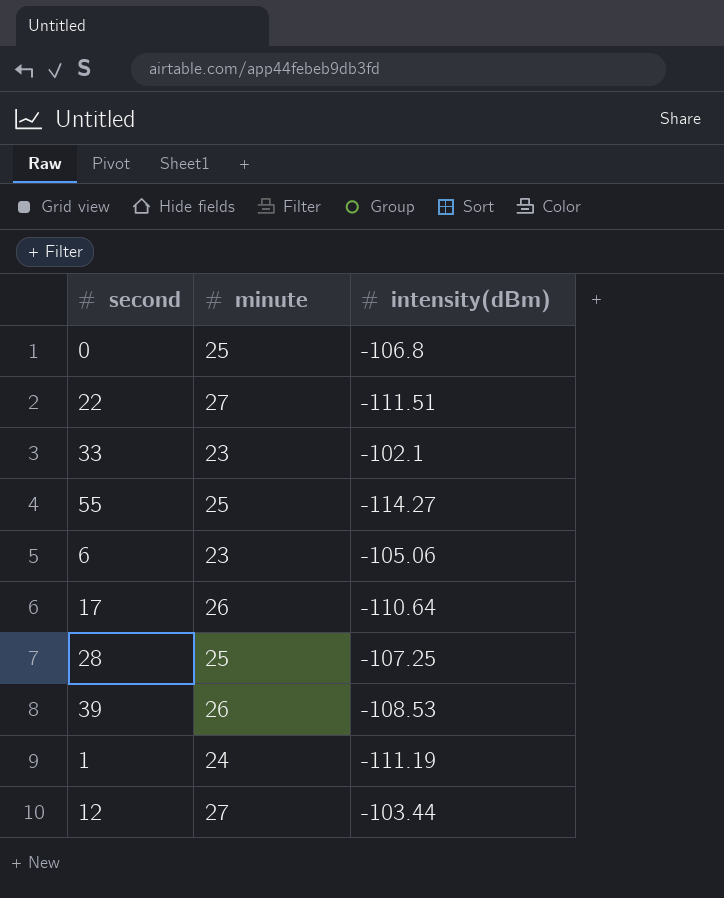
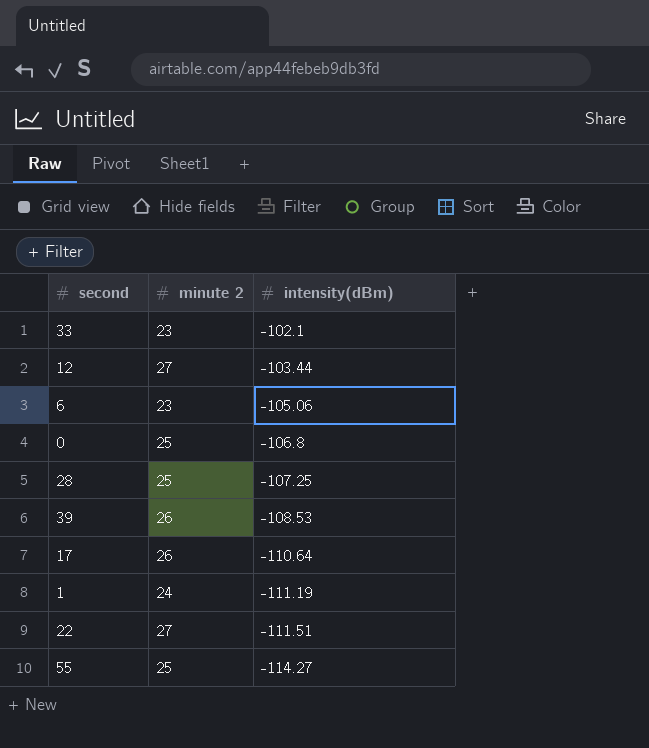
row order: none -> intensity(dBm) descending
column name: minute -> minute 2

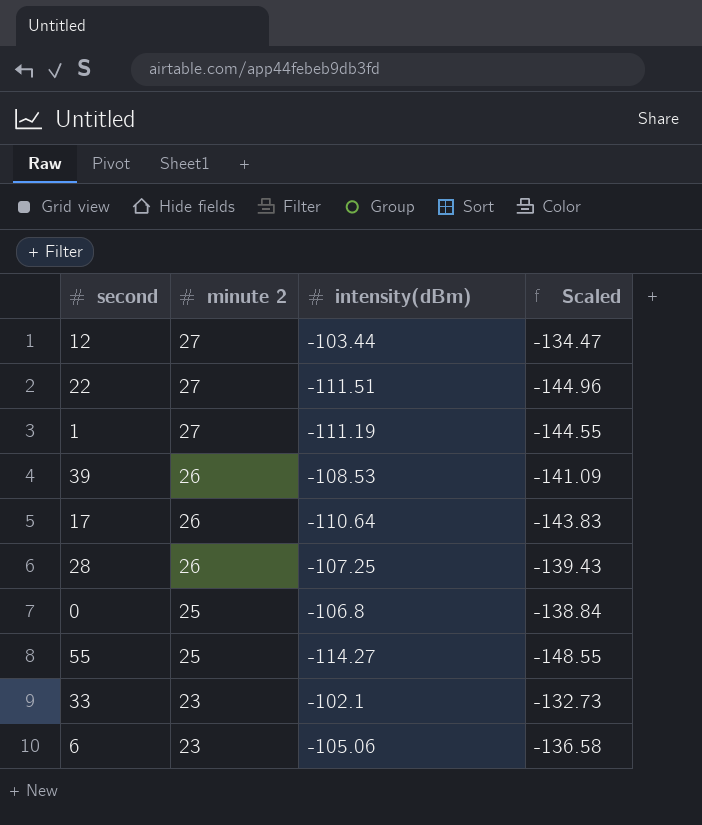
row order: intensity(dBm) descending -> minute 2 descending
column Scaled | formula: none -> [intensity(dBm)] * 1.3
1 | minute 2: 24 -> 27
28 | minute 2: 25 -> 26

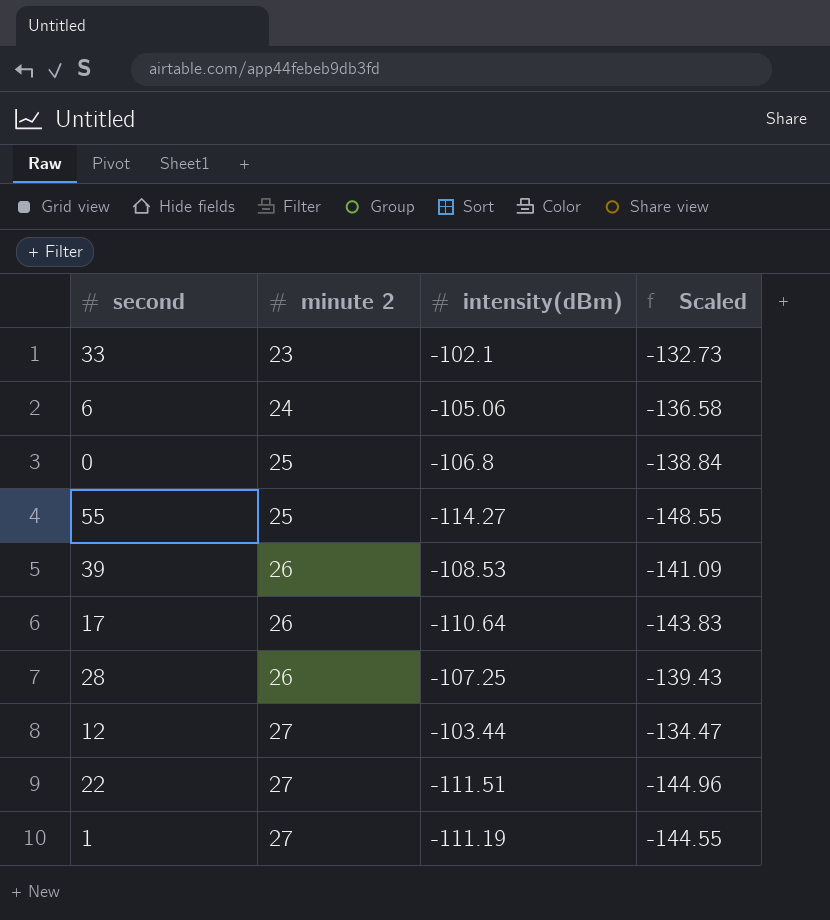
row order: minute 2 descending -> minute 2 ascending
6 | minute 2: 23 -> 24

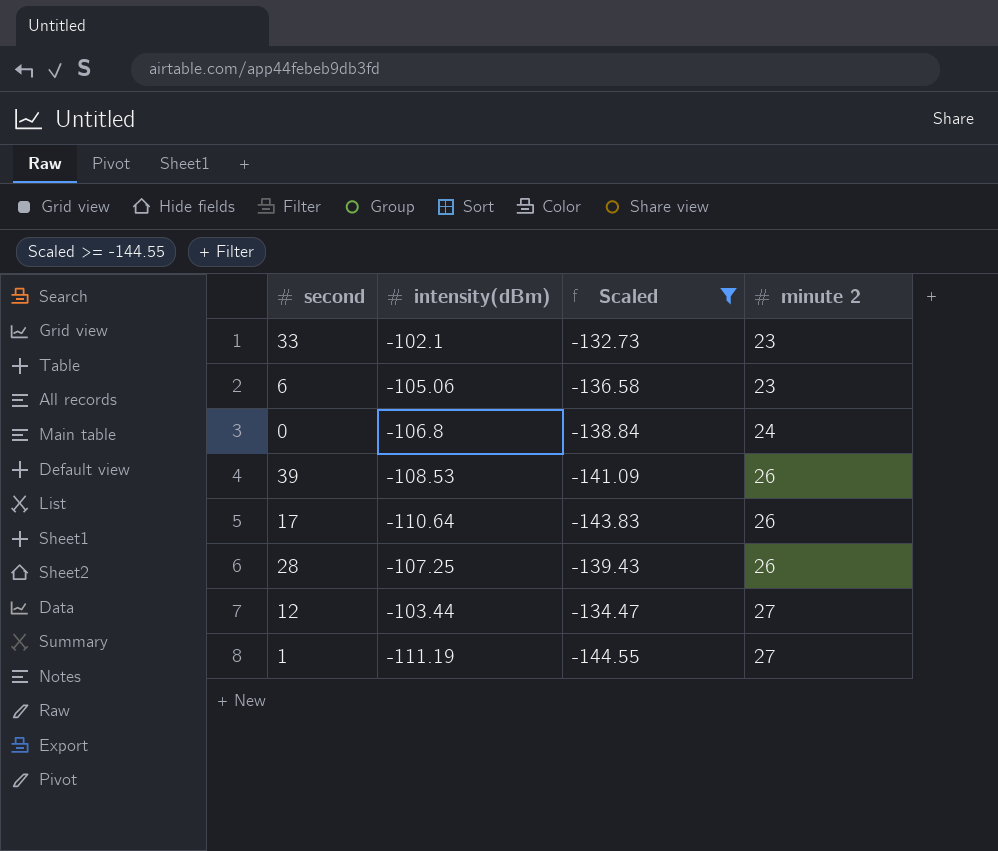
filter: none -> Scaled >= -144.55
column minute 2 | position: 2 -> 4
6 | minute 2: 24 -> 23
0 | minute 2: 25 -> 24

